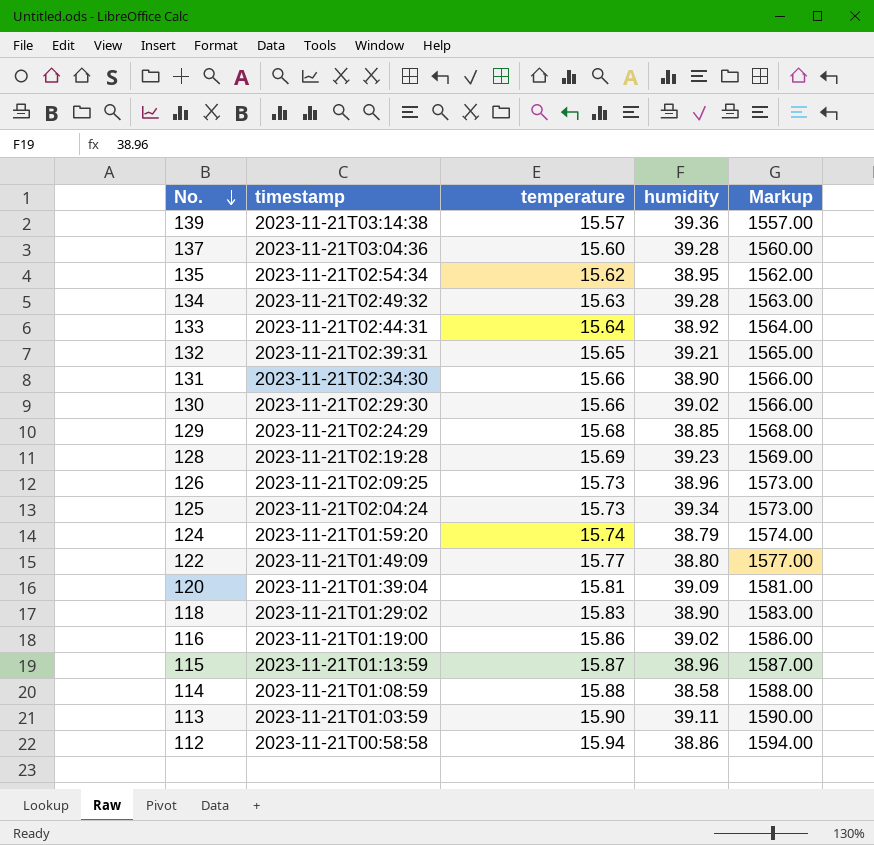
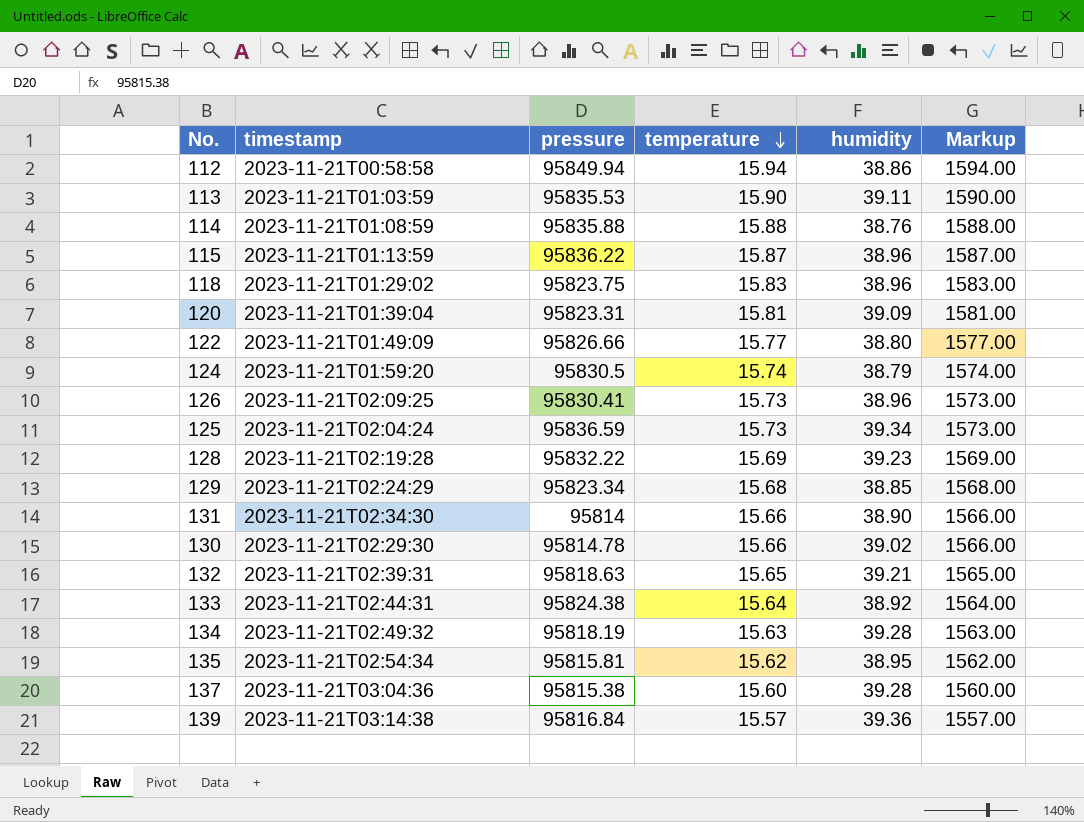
row order: No. descending -> temperature descending
column pressure | position: none -> 3
row 116: 2023-11-21T01:19:00 | 15.86 | 39.02 | 1586.00 -> none
114 | humidity: 38.58 -> 38.76
118 | humidity: 38.90 -> 38.96

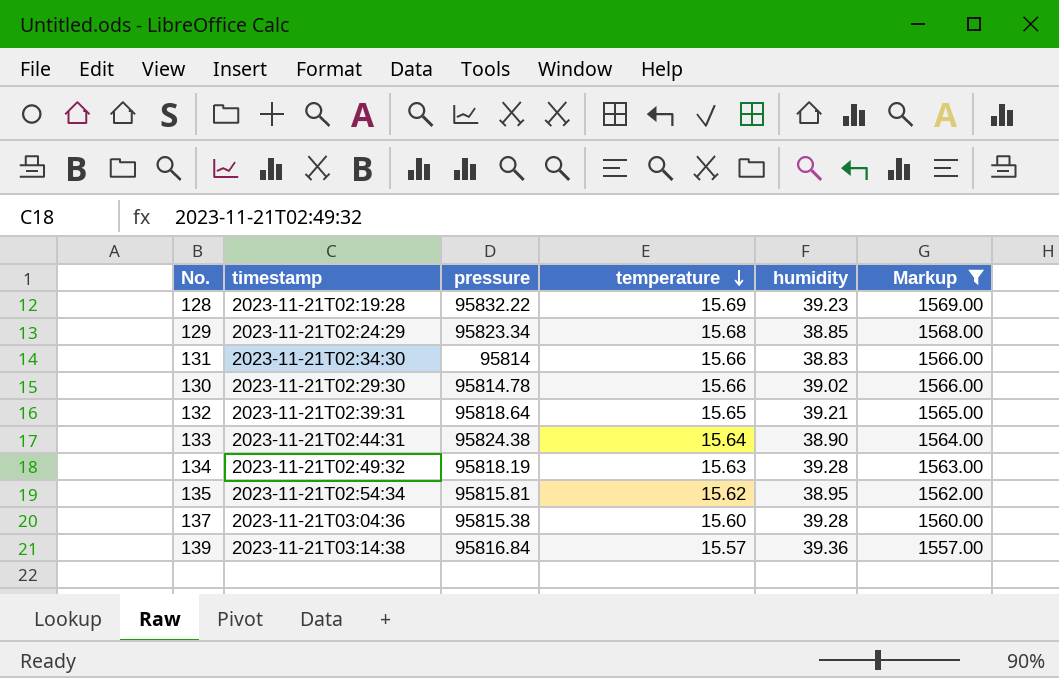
filter: none -> Markup <= 1569.00
131 | humidity: 38.90 -> 38.83
132 | pressure: 95818.63 -> 95818.64
133 | humidity: 38.92 -> 38.90

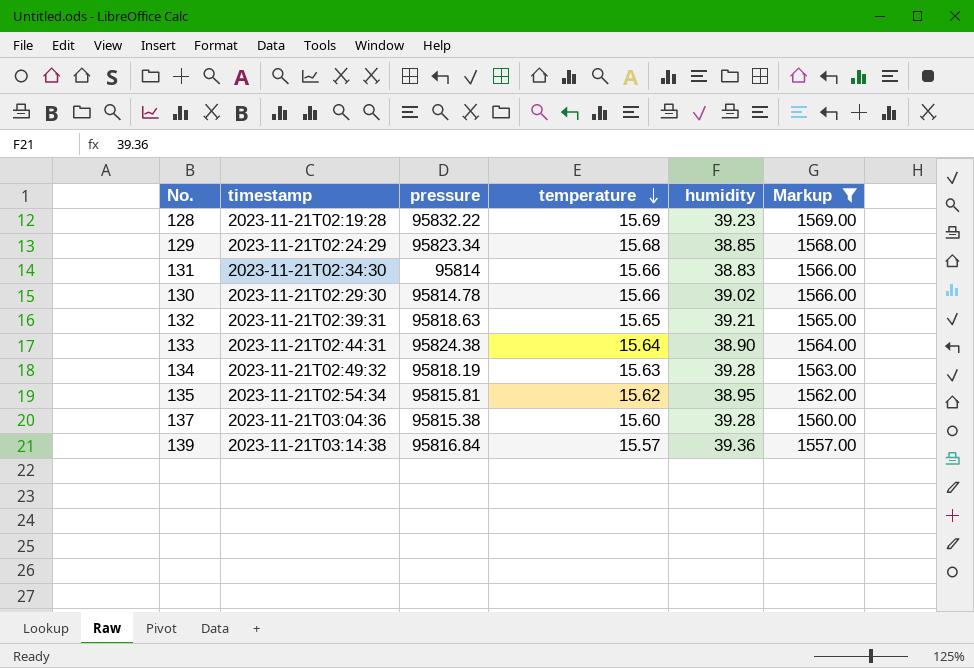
132 | pressure: 95818.64 -> 95818.63

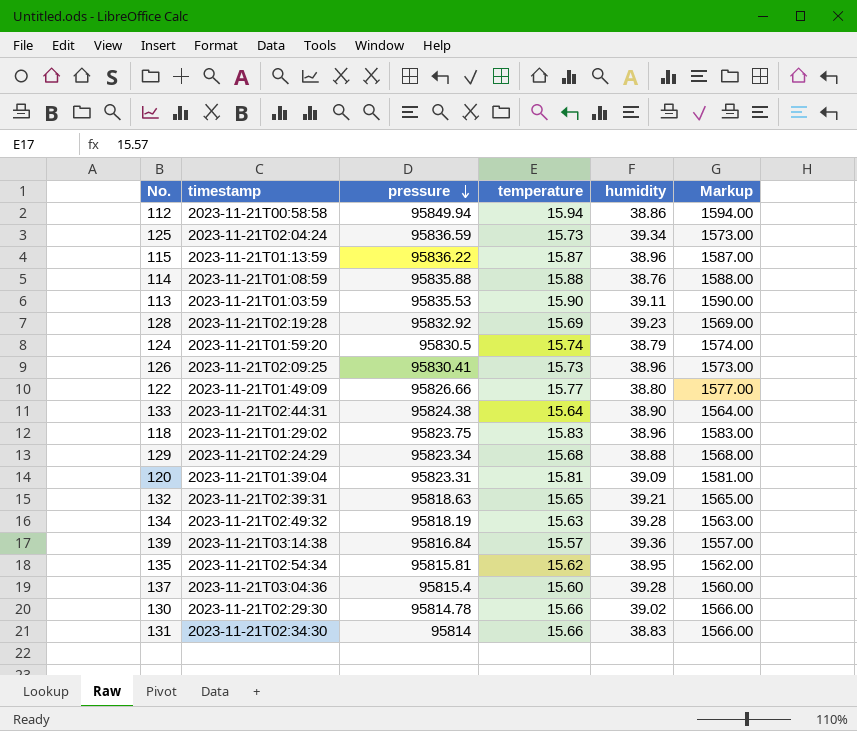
filter: Markup <= 1569.00 -> none
row order: temperature descending -> pressure descending
128 | pressure: 95832.22 -> 95832.92
129 | humidity: 38.85 -> 38.88
137 | pressure: 95815.38 -> 95815.4

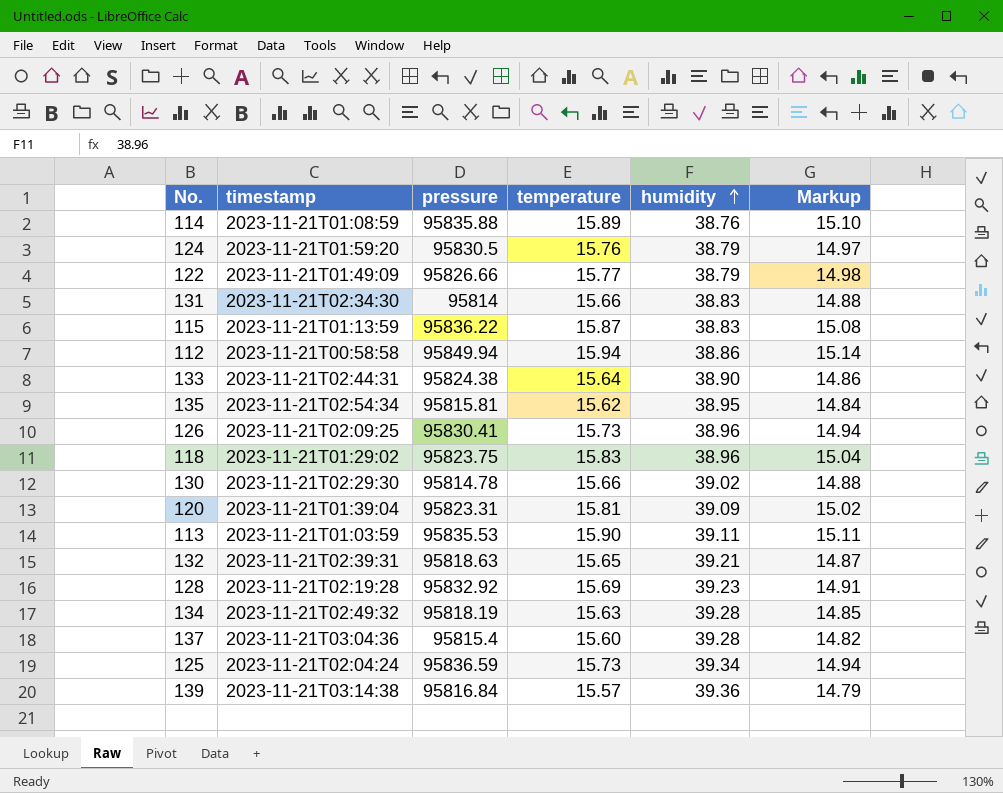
row order: pressure descending -> humidity ascending
column Markup | formula: [temperature] * 100 -> [temperature] * 0.95
row 129: 2023-11-21T02:24:29 | 95823.34 | 15.68 | 38.88 | 1568.00 -> none
114 | temperature: 15.88 -> 15.89
124 | temperature: 15.74 -> 15.76
122 | humidity: 38.80 -> 38.79
115 | humidity: 38.96 -> 38.83

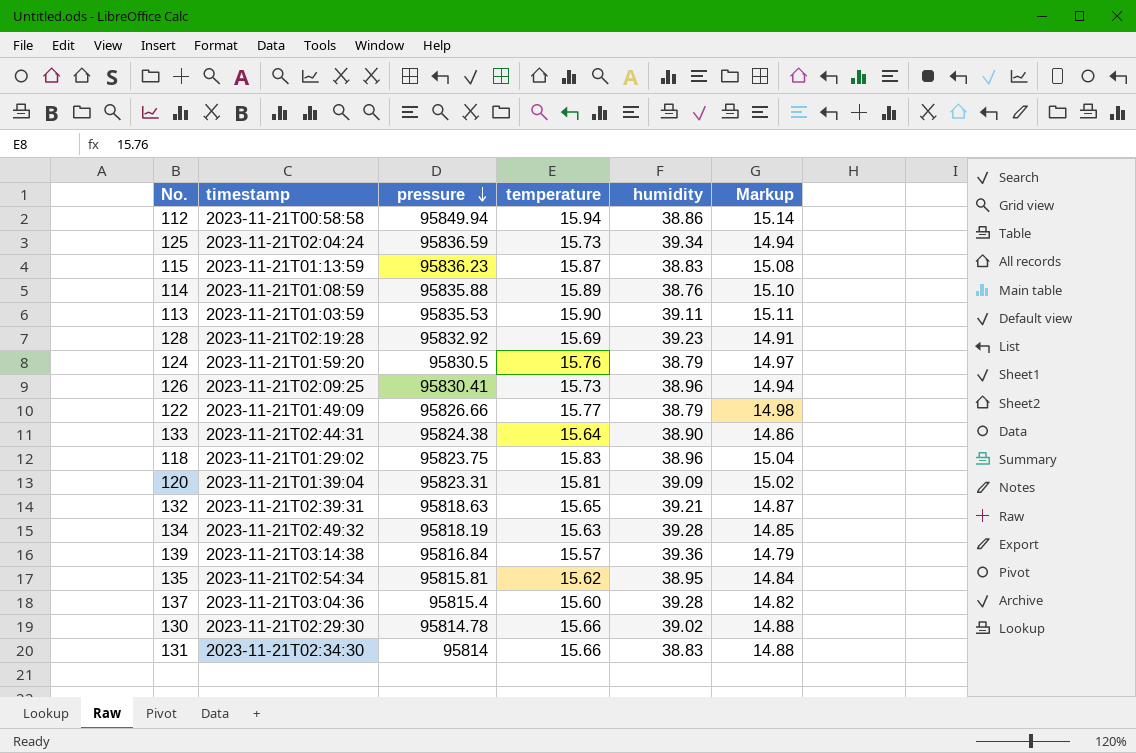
row order: humidity ascending -> pressure descending
115 | pressure: 95836.22 -> 95836.23

